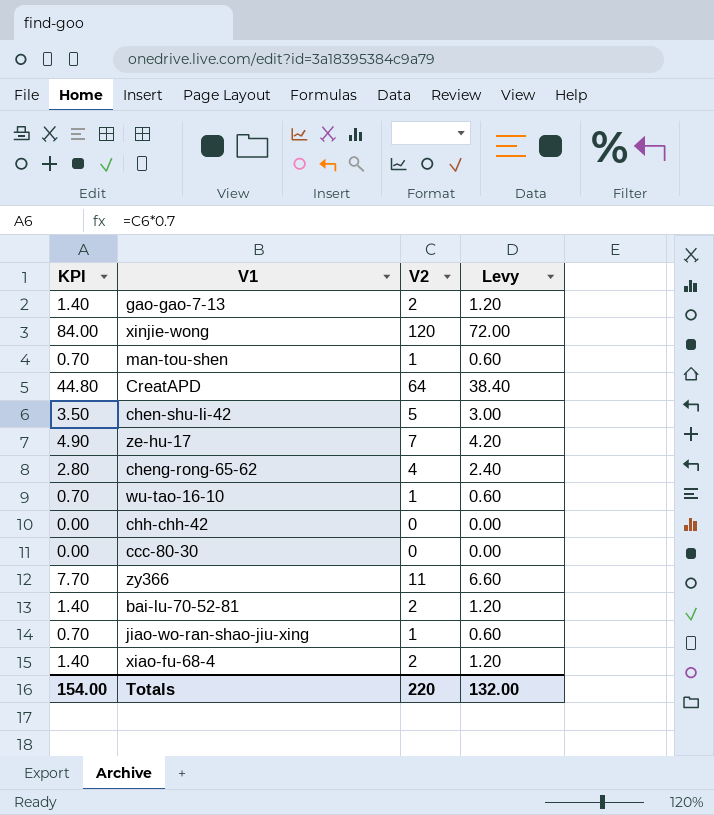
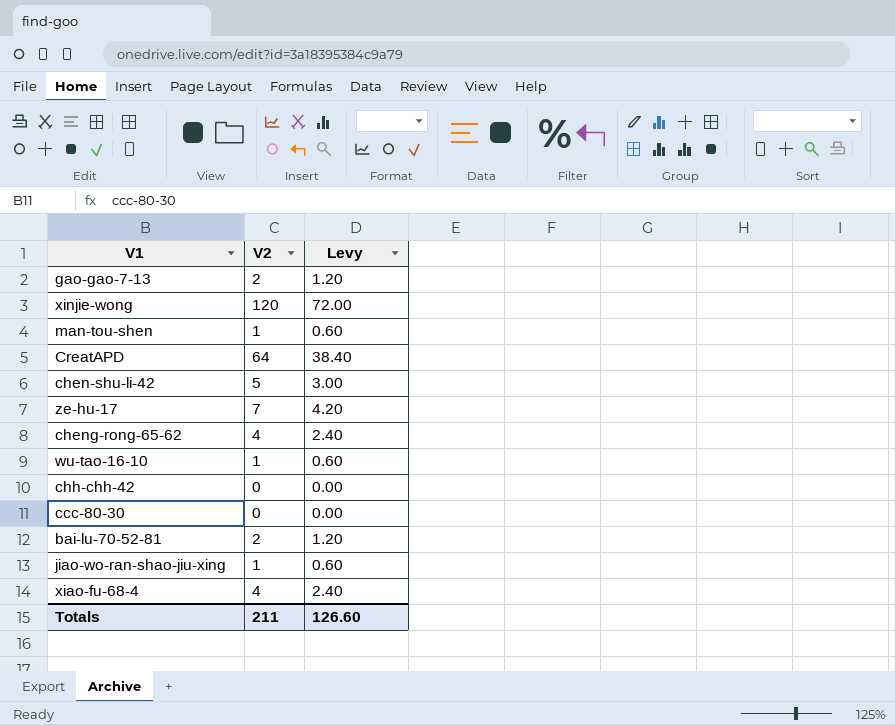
column KPI | formula: [V2] * 0.7 -> none
row zy366: 7.70 | 11 | 6.60 -> none
xiao-fu-68-4 | V2: 2 -> 4
xiao-fu-68-4 | Levy: 1.20 -> 2.40
Totals | V2: 220 -> 211
Totals | Levy: 132.00 -> 126.60

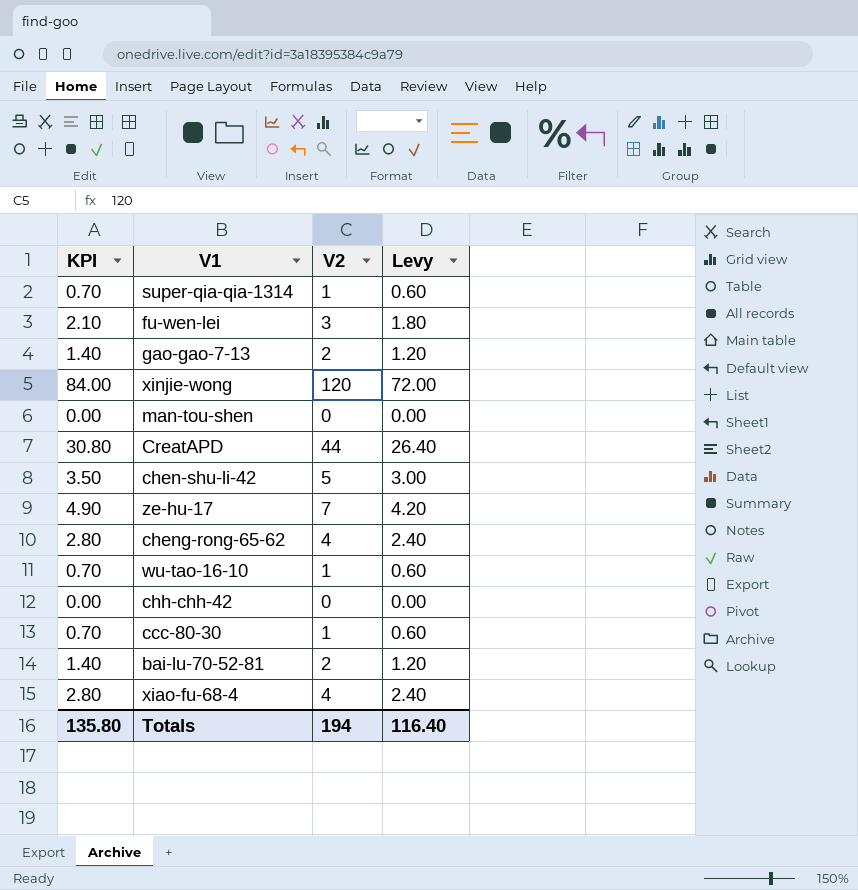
column KPI | formula: none -> [V2] * 0.7
row jiao-wo-ran-shao-jiu-xing: 1 | 0.60 -> none
row super-qia-qia-1314: none -> 0.70 | 1 | 0.60
row fu-wen-lei: none -> 2.10 | 3 | 1.80
man-tou-shen | V2: 1 -> 0
man-tou-shen | Levy: 0.60 -> 0.00
CreatAPD | V2: 64 -> 44
CreatAPD | Levy: 38.40 -> 26.40
ccc-80-30 | V2: 0 -> 1
ccc-80-30 | Levy: 0.00 -> 0.60
Totals | V2: 211 -> 194
Totals | Levy: 126.60 -> 116.40

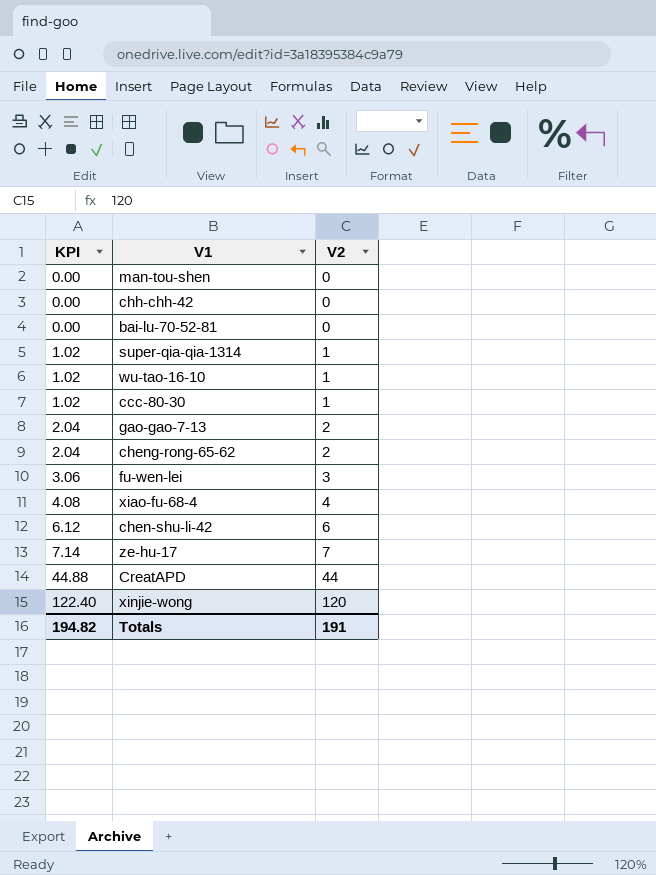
row order: none -> KPI ascending
column Levy | formula: [V2] * 0.6 -> none
column KPI | formula: [V2] * 0.7 -> [V2] * 1.02
bai-lu-70-52-81 | V2: 2 -> 0
cheng-rong-65-62 | V2: 4 -> 2
chen-shu-li-42 | V2: 5 -> 6
Totals | KPI: 135.80 -> 194.82
Totals | V2: 194 -> 191

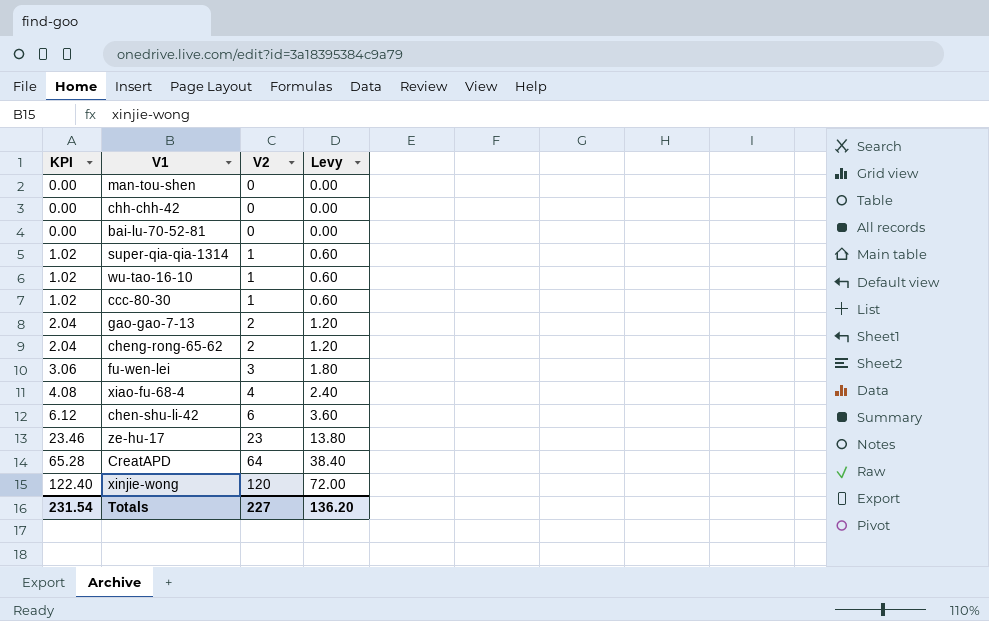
column Levy | formula: none -> [V2] * 0.6
ze-hu-17 | KPI: 7.14 -> 23.46
ze-hu-17 | V2: 7 -> 23
CreatAPD | KPI: 44.88 -> 65.28
CreatAPD | V2: 44 -> 64
Totals | KPI: 194.82 -> 231.54
Totals | V2: 191 -> 227

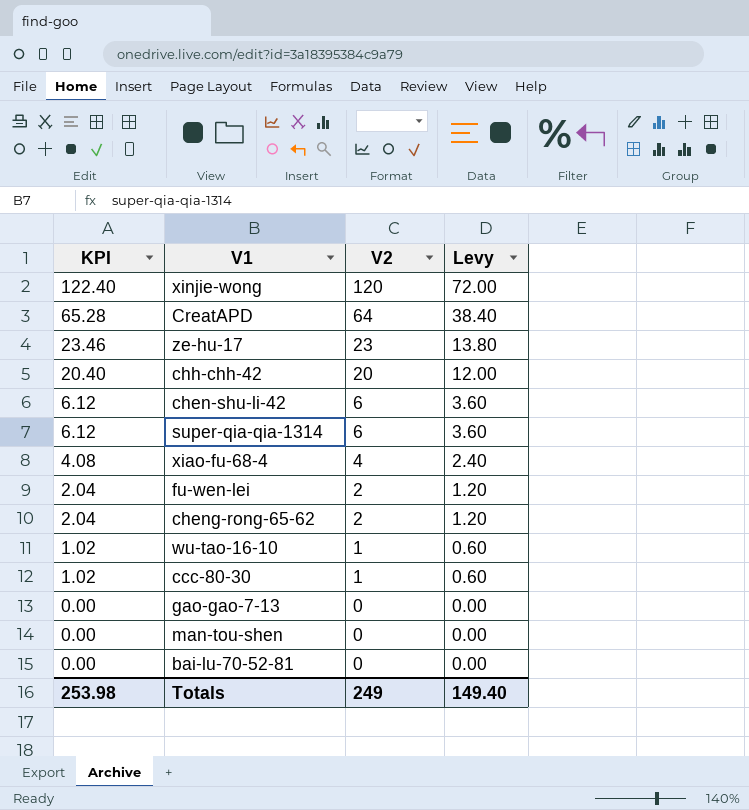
row order: KPI ascending -> KPI descending
chh-chh-42 | KPI: 0.00 -> 20.40
chh-chh-42 | V2: 0 -> 20
chh-chh-42 | Levy: 0.00 -> 12.00
super-qia-qia-1314 | KPI: 1.02 -> 6.12
super-qia-qia-1314 | V2: 1 -> 6
super-qia-qia-1314 | Levy: 0.60 -> 3.60
fu-wen-lei | KPI: 3.06 -> 2.04
fu-wen-lei | V2: 3 -> 2
fu-wen-lei | Levy: 1.80 -> 1.20
gao-gao-7-13 | KPI: 2.04 -> 0.00
gao-gao-7-13 | V2: 2 -> 0
gao-gao-7-13 | Levy: 1.20 -> 0.00
Totals | KPI: 231.54 -> 253.98
Totals | V2: 227 -> 249
Totals | Levy: 136.20 -> 149.40

